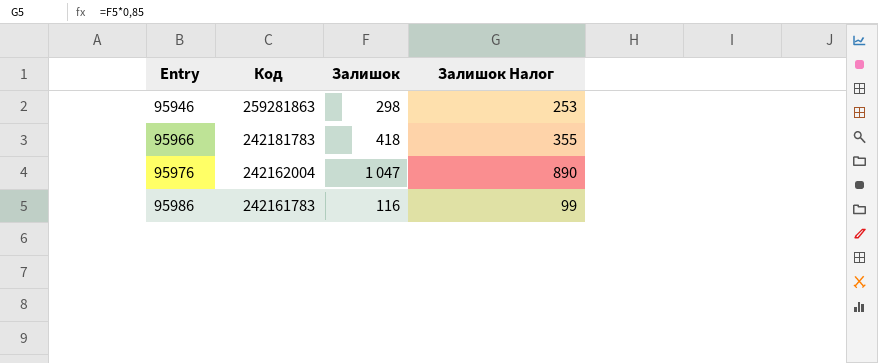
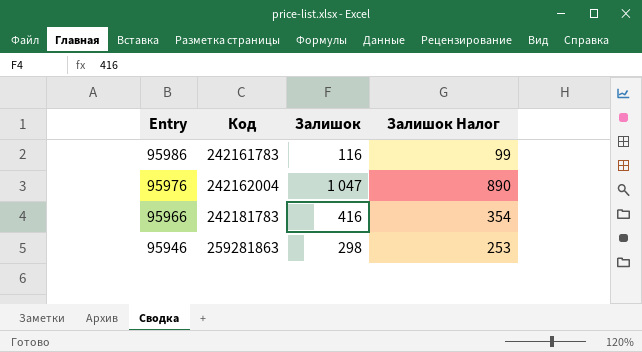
row order: Entry ascending -> Entry descending
95966 | Залишок: 418 -> 416
95966 | Залишок Налог: 355 -> 354

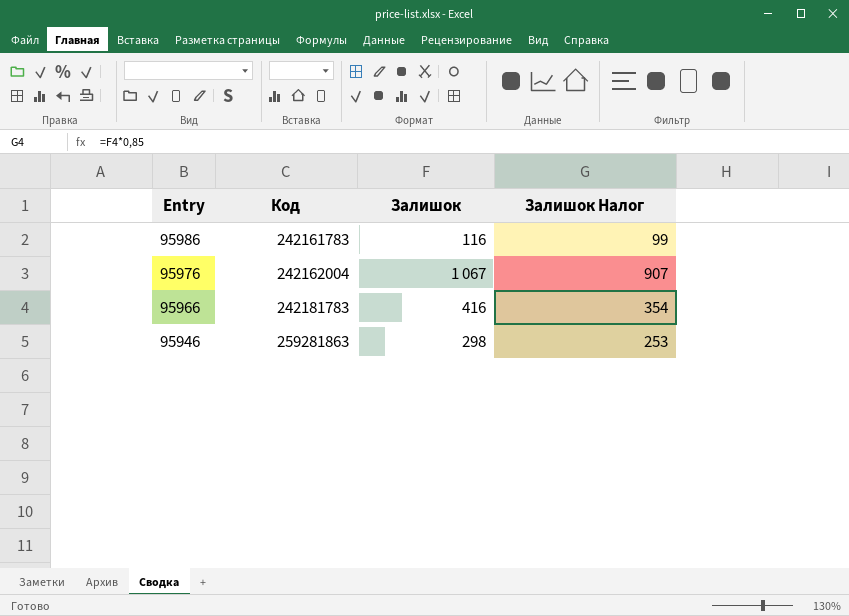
95976 | Залишок: 1 047 -> 1 067
95976 | Залишок Налог: 890 -> 907

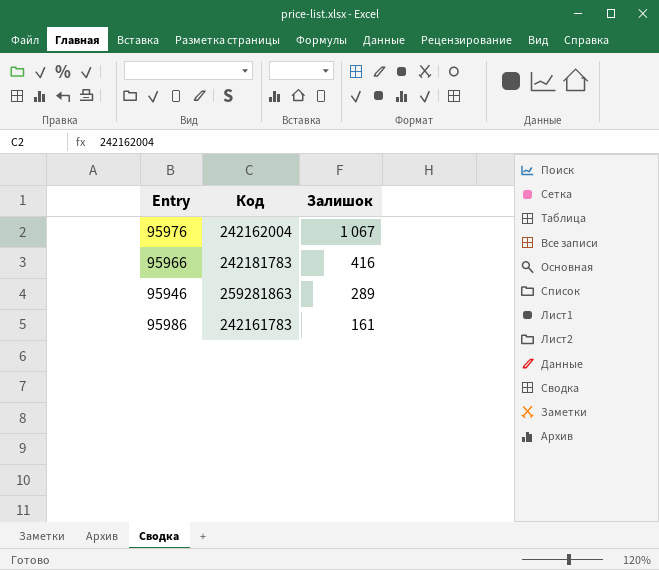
row order: Entry descending -> Залишок descending
column Залишок Налог | formula: [Залишок] * 0,85 -> none
95946 | Залишок: 298 -> 289
95986 | Залишок: 116 -> 161

